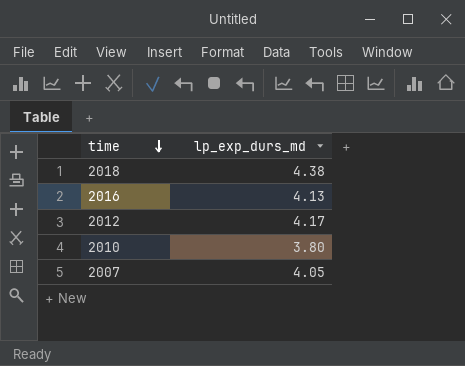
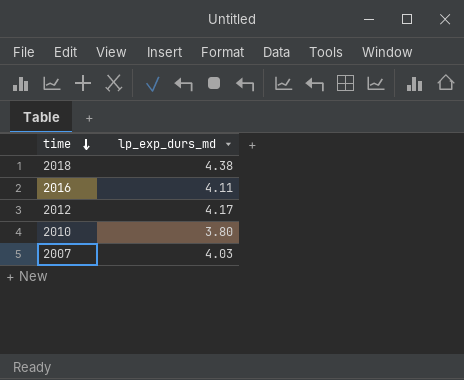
2016 | lp_exp_durs_md: 4.13 -> 4.11
2007 | lp_exp_durs_md: 4.05 -> 4.03

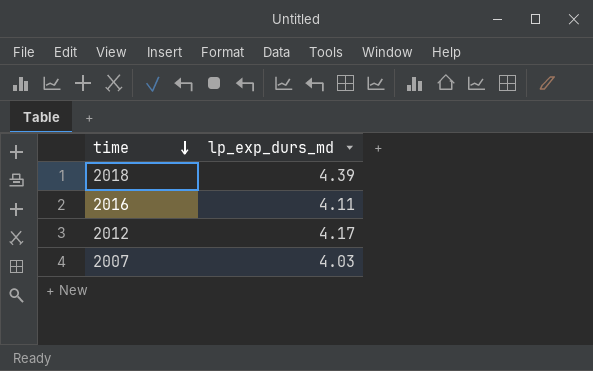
row 2010: 3.80 -> none
2018 | lp_exp_durs_md: 4.38 -> 4.39

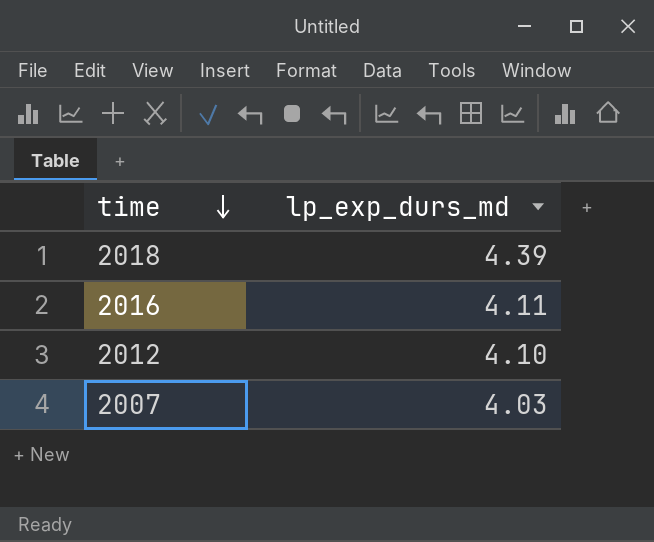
2012 | lp_exp_durs_md: 4.17 -> 4.10

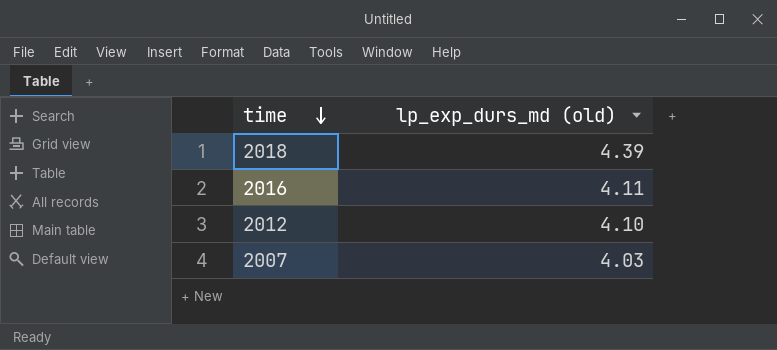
column name: lp_exp_durs_md -> lp_exp_durs_md (old)

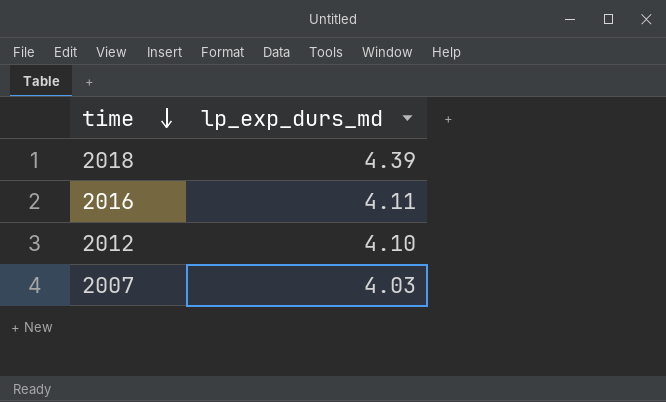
column name: lp_exp_durs_md (old) -> lp_exp_durs_md

